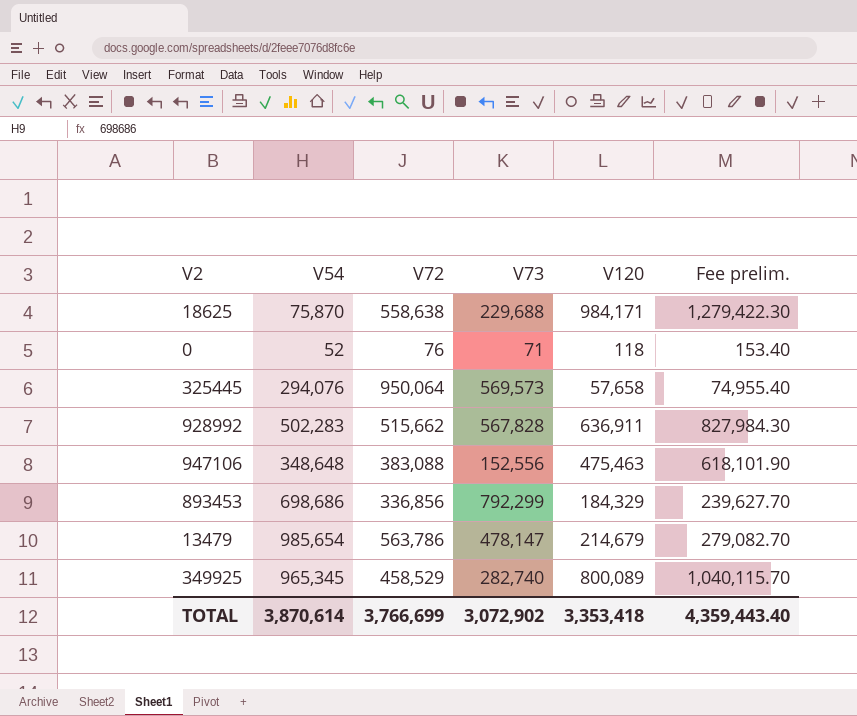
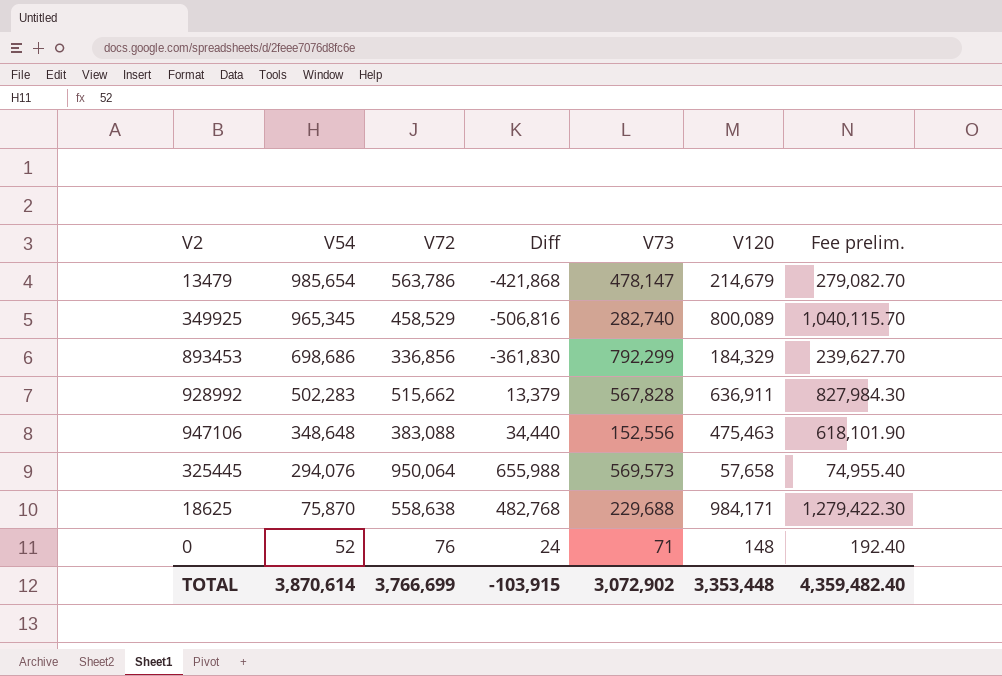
row order: none -> V54 descending
column Diff | formula: none -> [V72] - [V54]
0 | V120: 118 -> 148
0 | Fee prelim.: 153.40 -> 192.40
TOTAL | V120: 3,353,418 -> 3,353,448
TOTAL | Fee prelim.: 4,359,443.40 -> 4,359,482.40

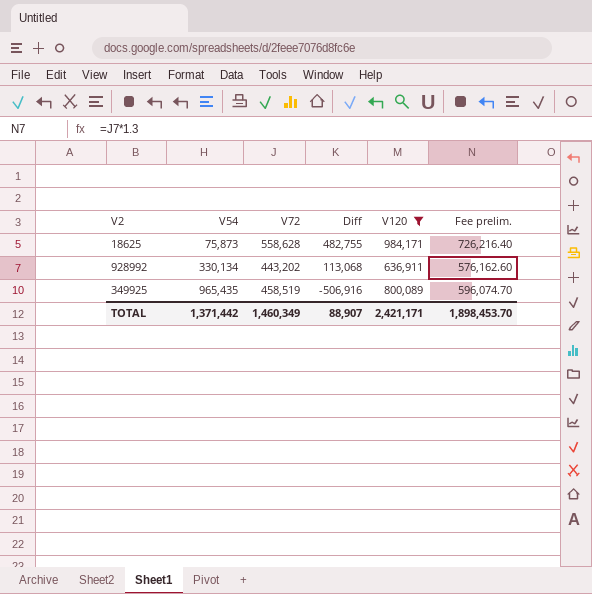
filter: none -> V120 >= 636,911
row order: V54 descending -> V54 ascending
column V73 | position: 5 -> none
column Fee prelim. | formula: [V120] * 1.3 -> [V72] * 1.3
18625 | V54: 75,870 -> 75,873
18625 | V72: 558,638 -> 558,628
18625 | Diff: 482,768 -> 482,755
928992 | V54: 502,283 -> 330,134
928992 | V72: 515,662 -> 443,202
928992 | Diff: 13,379 -> 113,068
349925 | V54: 965,345 -> 965,435
349925 | V72: 458,529 -> 458,519
349925 | Diff: -506,816 -> -506,916
TOTAL | V54: 3,870,614 -> 1,371,442
TOTAL | V72: 3,766,699 -> 1,460,349
TOTAL | Diff: -103,915 -> 88,907
TOTAL | V120: 3,353,448 -> 2,421,171
TOTAL | Fee prelim.: 4,359,482.40 -> 1,898,453.70

